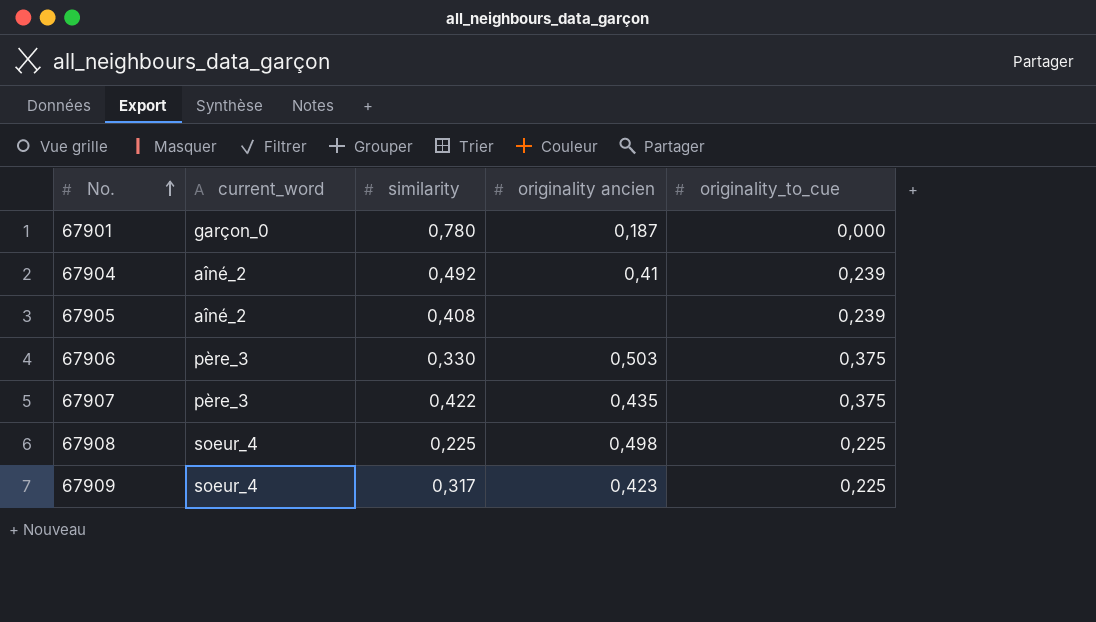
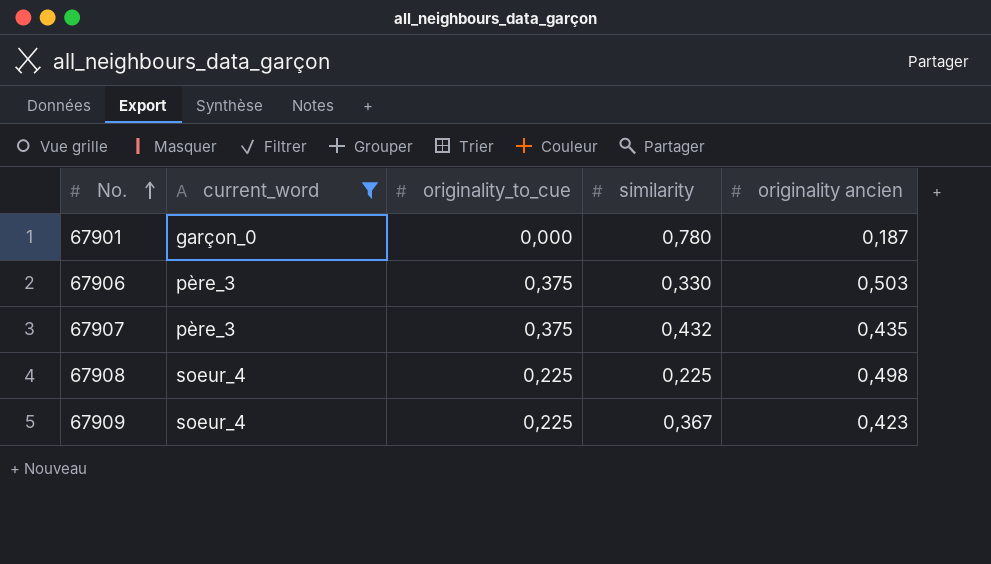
filter: none -> current_word != aîné_2
column originality_to_cue | position: 5 -> 3
67907 | similarity: 0,422 -> 0,432
67909 | similarity: 0,317 -> 0,367

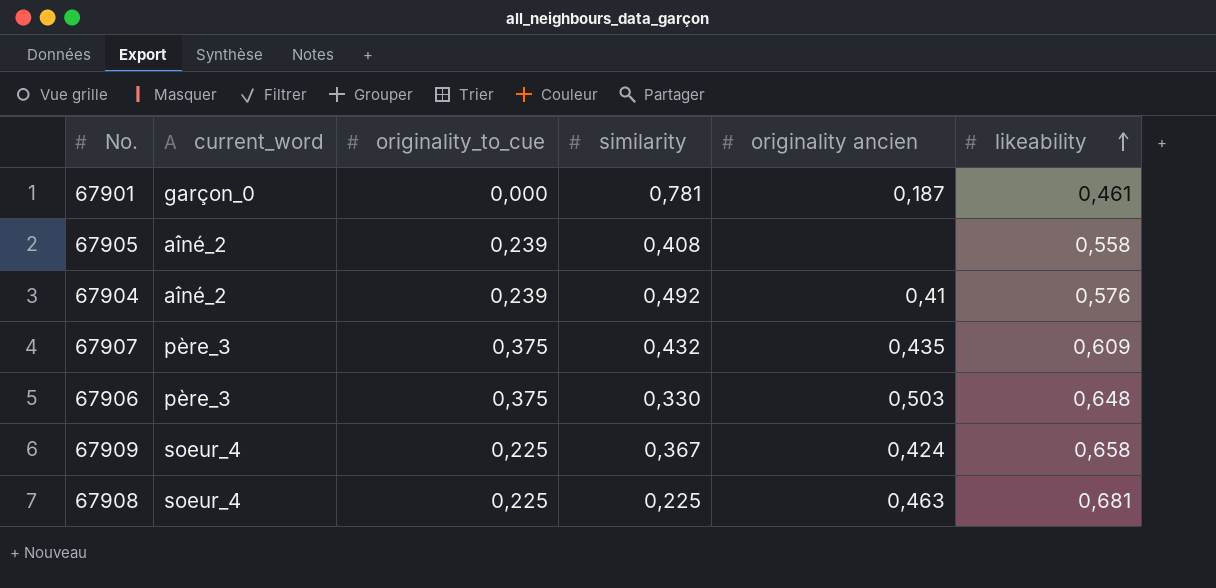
filter: current_word != aîné_2 -> none
row order: No. ascending -> likeability ascending
column likeability | position: none -> 6
67901 | similarity: 0,780 -> 0,781
67909 | originality ancien: 0,423 -> 0,424
67908 | originality ancien: 0,498 -> 0,463

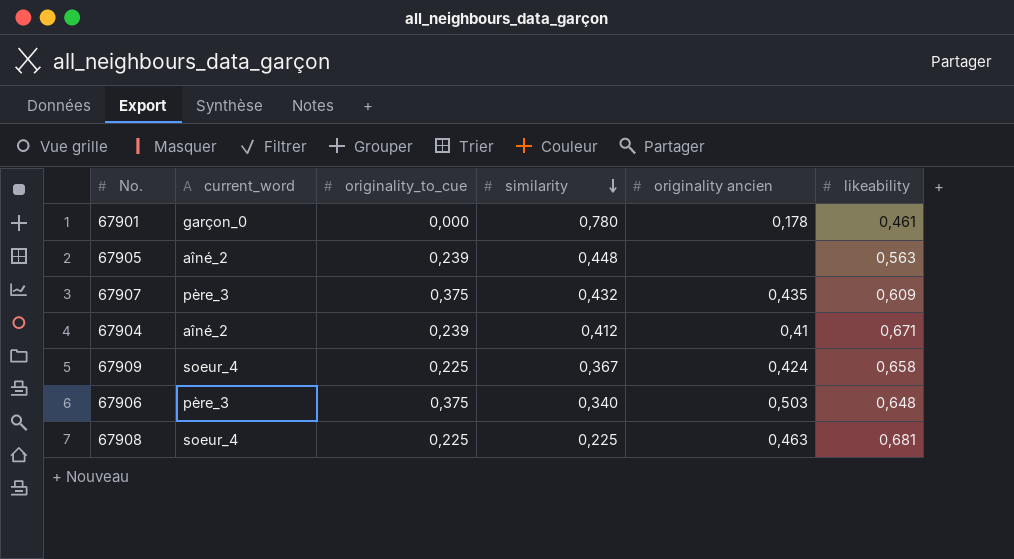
row order: likeability ascending -> similarity descending
67901 | similarity: 0,781 -> 0,780
67901 | originality ancien: 0,187 -> 0,178
67905 | similarity: 0,408 -> 0,448
67905 | likeability: 0,558 -> 0,563
67904 | similarity: 0,492 -> 0,412
67904 | likeability: 0,576 -> 0,671
67906 | similarity: 0,330 -> 0,340

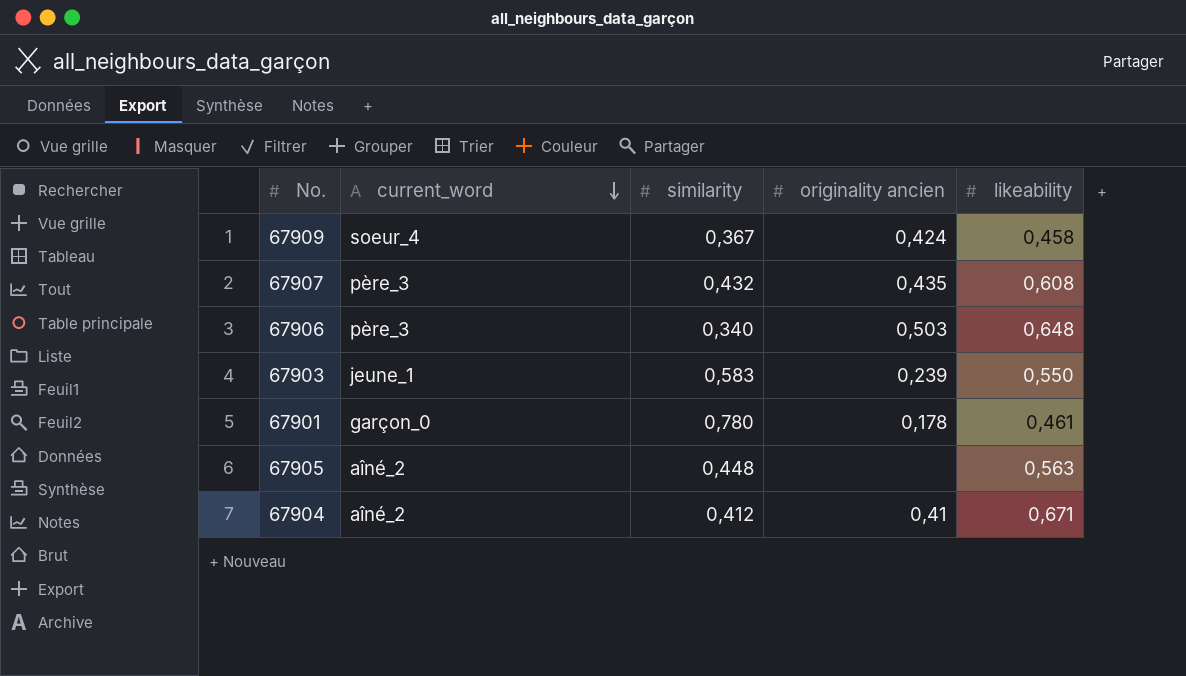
row order: similarity descending -> current_word descending
column originality_to_cue | position: 3 -> none
row 67908: soeur_4 | 0,225 | 0,225 | 0,463 | 0,681 -> none
67909 | likeability: 0,658 -> 0,458
67907 | likeability: 0,609 -> 0,608
row 67903: none -> jeune_1 | 0,583 | 0,239 | 0,550

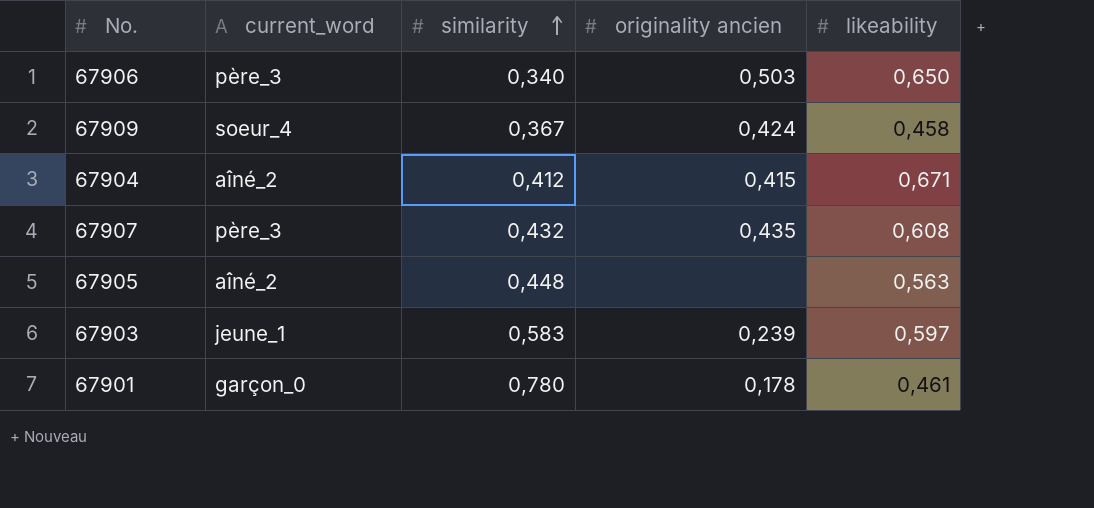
row order: current_word descending -> similarity ascending
67906 | likeability: 0,648 -> 0,650
67904 | originality ancien: 0,41 -> 0,415
67903 | likeability: 0,550 -> 0,597

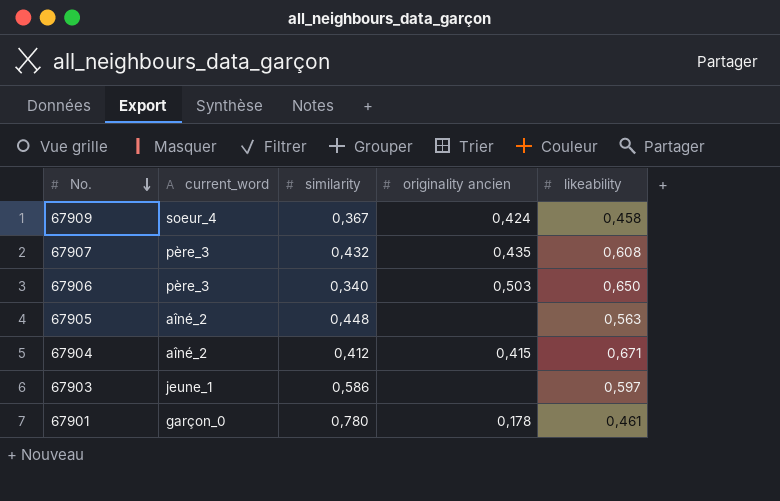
row order: similarity ascending -> No. descending
67903 | similarity: 0,583 -> 0,586
67903 | originality ancien: 0,239 -> none

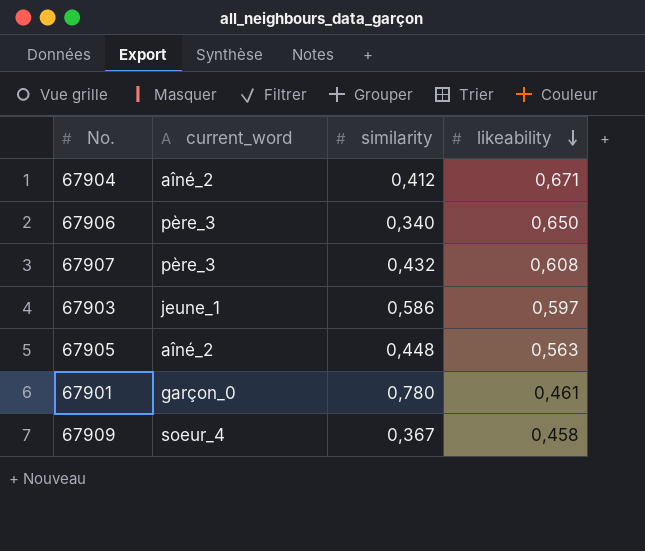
row order: No. descending -> likeability descending
column originality ancien | position: 4 -> none

